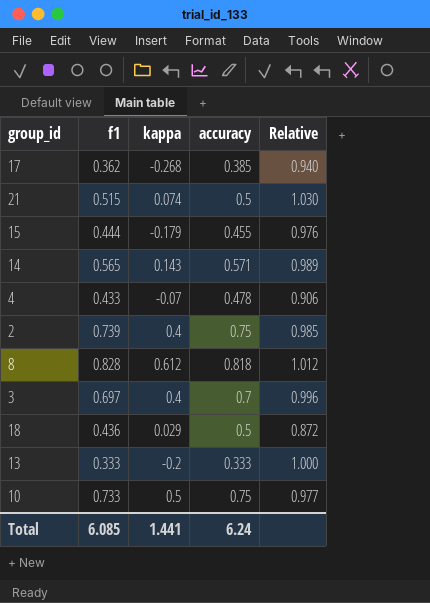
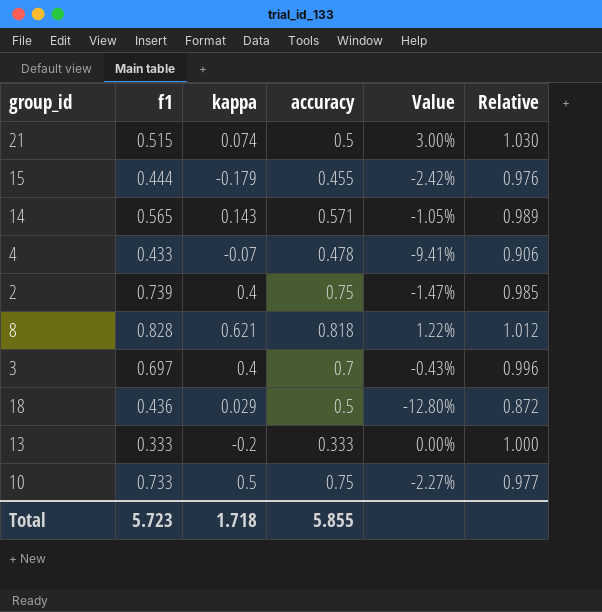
column Value | formula: none -> ([f1] - [accuracy]) / [accuracy]
row 17: 0.362 | -0.268 | 0.385 | 0.940 -> none
8 | kappa: 0.612 -> 0.621
Total | f1: 6.085 -> 5.723
Total | kappa: 1.441 -> 1.718
Total | accuracy: 6.24 -> 5.855

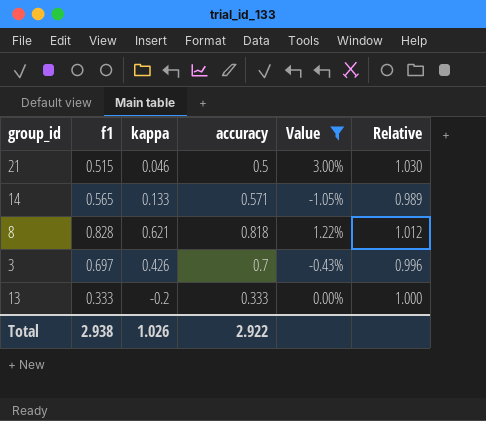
filter: none -> Value >= -1.05%
21 | kappa: 0.074 -> 0.046
14 | kappa: 0.143 -> 0.133
3 | kappa: 0.4 -> 0.426
Total | f1: 5.723 -> 2.938
Total | kappa: 1.718 -> 1.026
Total | accuracy: 5.855 -> 2.922

